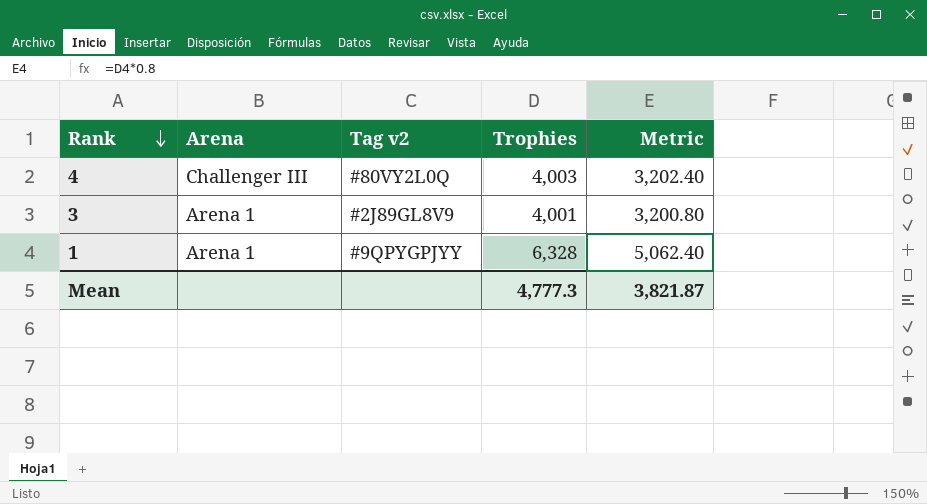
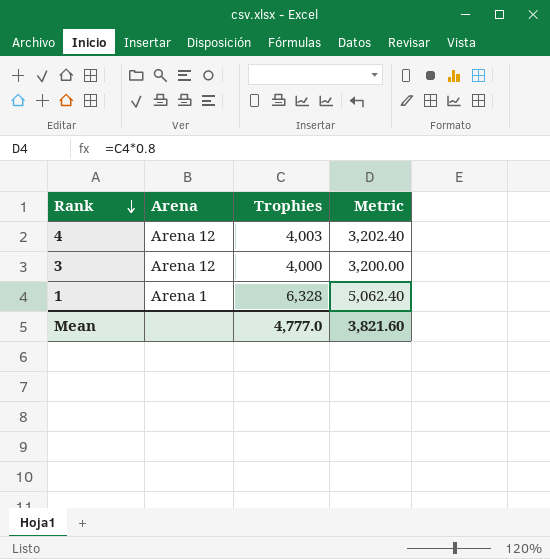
column Tag v2 | position: 3 -> none
4 | Arena: Challenger III -> Arena 12
3 | Arena: Arena 1 -> Arena 12
3 | Trophies: 4,001 -> 4,000
3 | Metric: 3,200.80 -> 3,200.00
Mean | Trophies: 4,777.3 -> 4,777.0
Mean | Metric: 3,821.87 -> 3,821.60

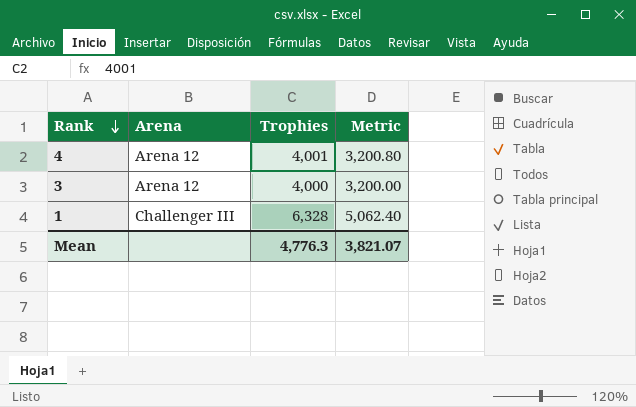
4 | Trophies: 4,003 -> 4,001
4 | Metric: 3,202.40 -> 3,200.80
1 | Arena: Arena 1 -> Challenger III
Mean | Trophies: 4,777.0 -> 4,776.3
Mean | Metric: 3,821.60 -> 3,821.07

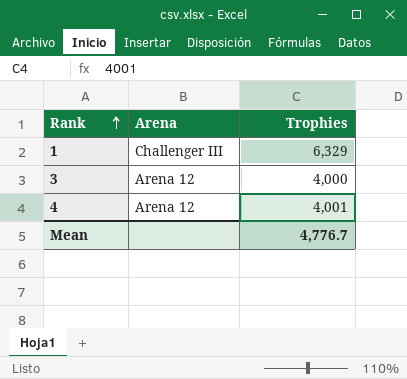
row order: Rank descending -> Rank ascending
column Metric | formula: [Trophies] * 0.8 -> none
1 | Trophies: 6,328 -> 6,329
Mean | Trophies: 4,776.3 -> 4,776.7

